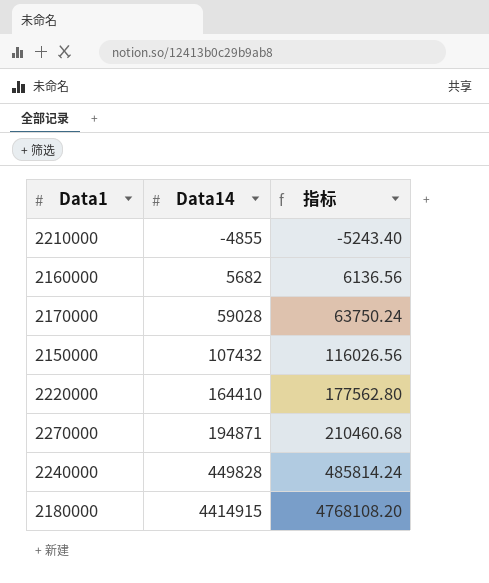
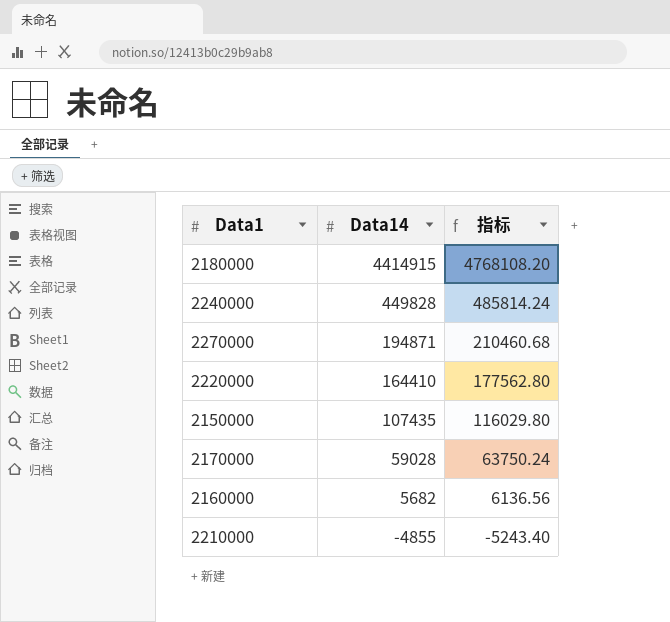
row order: Data14 ascending -> Data14 descending
2150000 | Data14: 107432 -> 107435
2150000 | 指标: 116026.56 -> 116029.80

